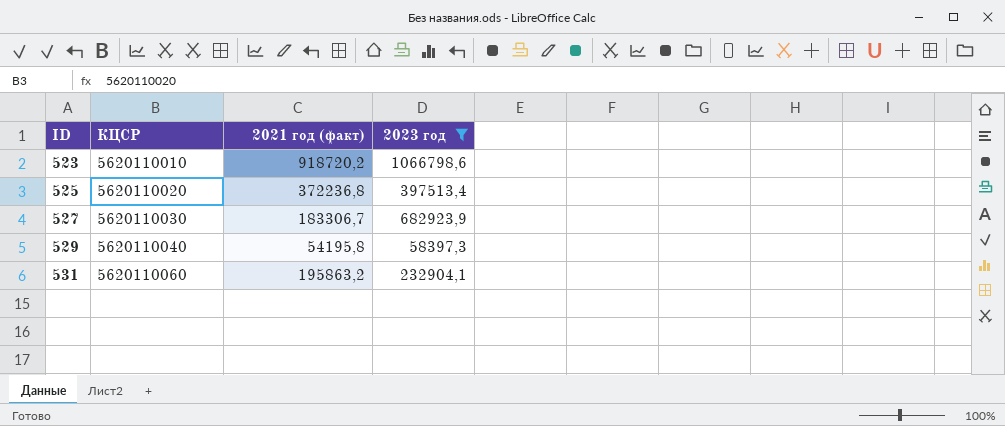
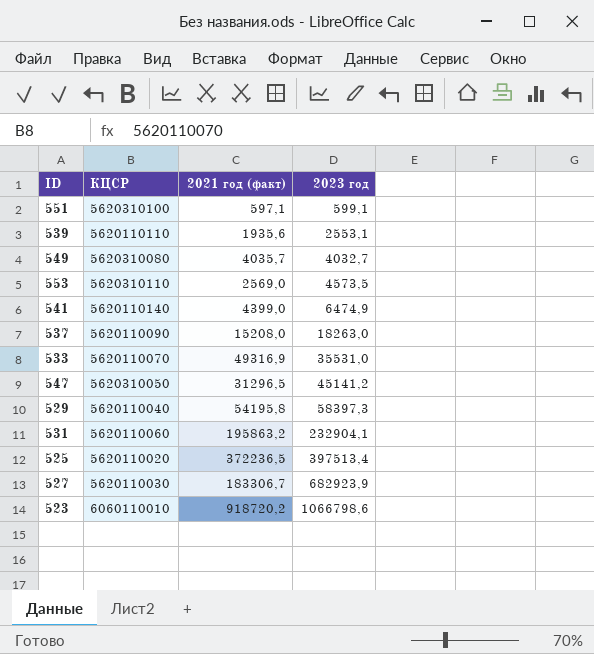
filter: 2023 год >= 58397,3 -> none
row order: ID ascending -> 2023 год ascending
525 | 2021 год (факт): 372236,8 -> 372236,5
523 | КЦСР: 5620110010 -> 6060110010

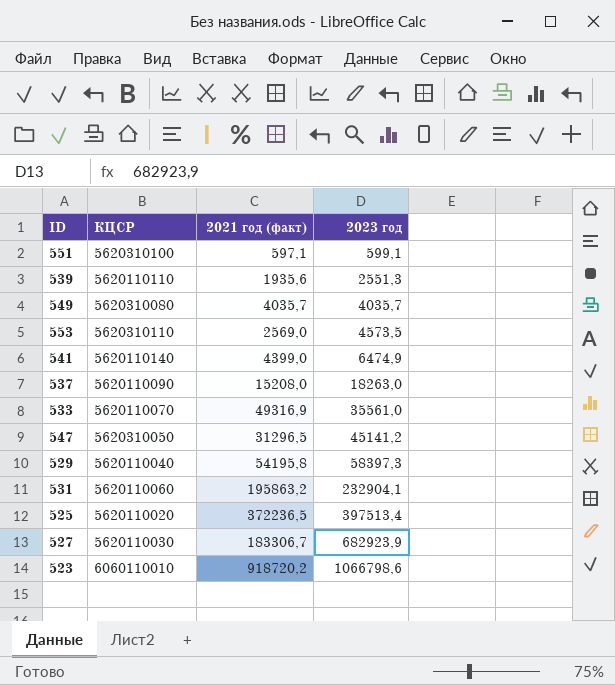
539 | 2023 год: 2553,1 -> 2551,3
549 | 2023 год: 4032,7 -> 4035,7
533 | 2023 год: 35531,0 -> 35561,0

